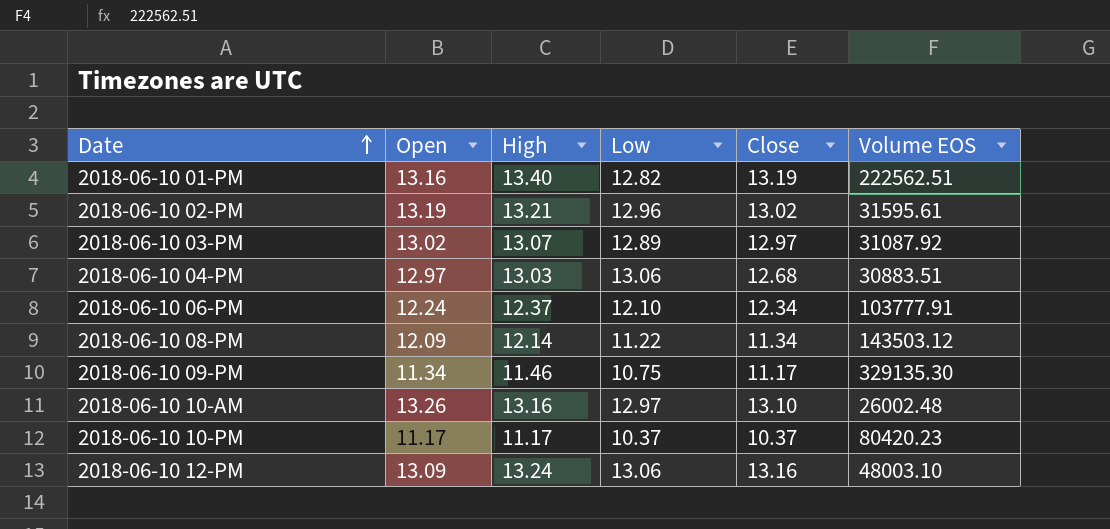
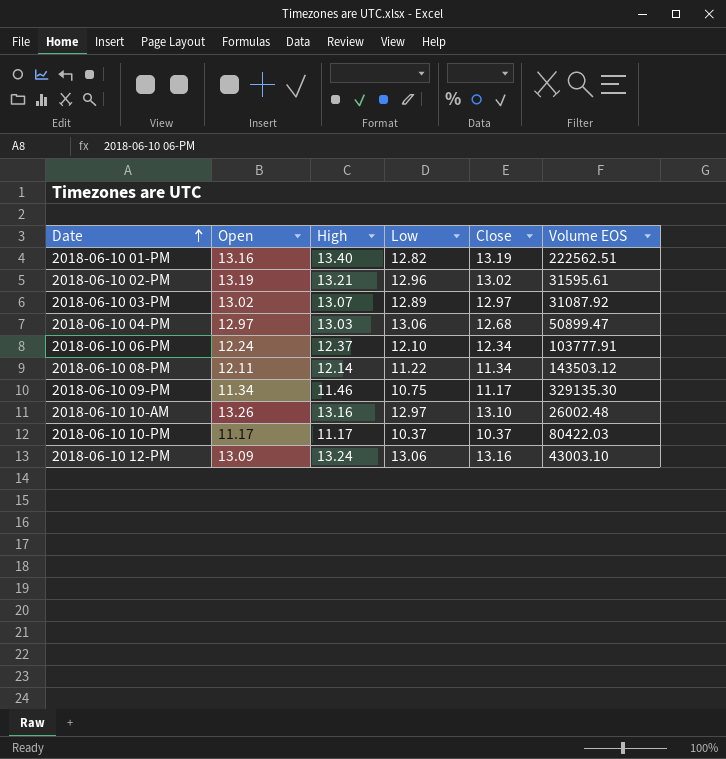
2018-06-10 04-PM | Volume EOS: 30883.51 -> 50899.47
2018-06-10 08-PM | Open: 12.09 -> 12.11
2018-06-10 10-PM | Volume EOS: 80420.23 -> 80422.03
2018-06-10 12-PM | Volume EOS: 48003.10 -> 43003.10

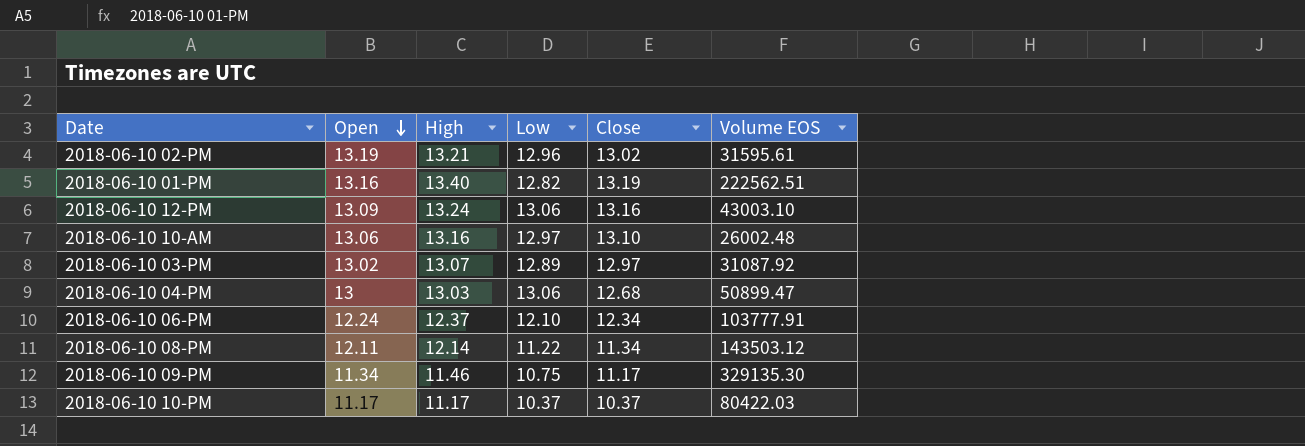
row order: Date ascending -> Open descending
2018-06-10 10-AM | Open: 13.26 -> 13.06
2018-06-10 04-PM | Open: 12.97 -> 13

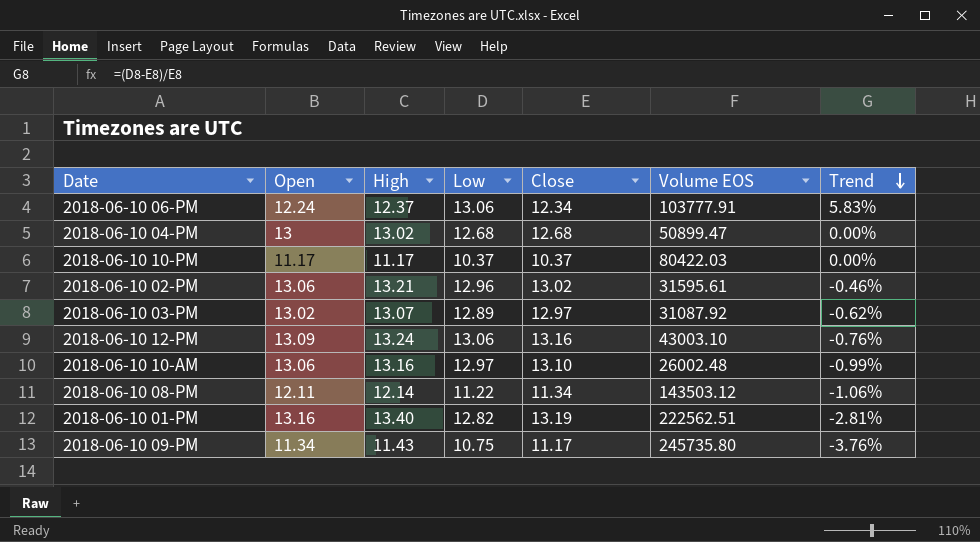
row order: Open descending -> Trend descending
column Trend | formula: none -> ([Low] - [Close]) / [Close]
2018-06-10 06-PM | Low: 12.10 -> 13.06
2018-06-10 04-PM | High: 13.03 -> 13.02
2018-06-10 04-PM | Low: 13.06 -> 12.68
2018-06-10 02-PM | Open: 13.19 -> 13.06
2018-06-10 09-PM | High: 11.46 -> 11.43
2018-06-10 09-PM | Volume EOS: 329135.30 -> 245735.80

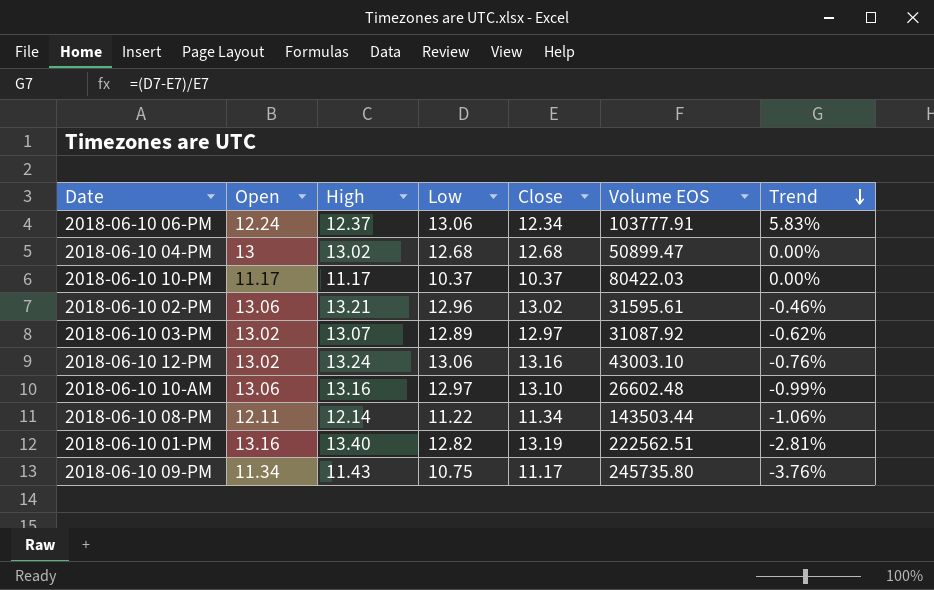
2018-06-10 12-PM | Open: 13.09 -> 13.02
2018-06-10 10-AM | Volume EOS: 26002.48 -> 26602.48
2018-06-10 08-PM | Volume EOS: 143503.12 -> 143503.44

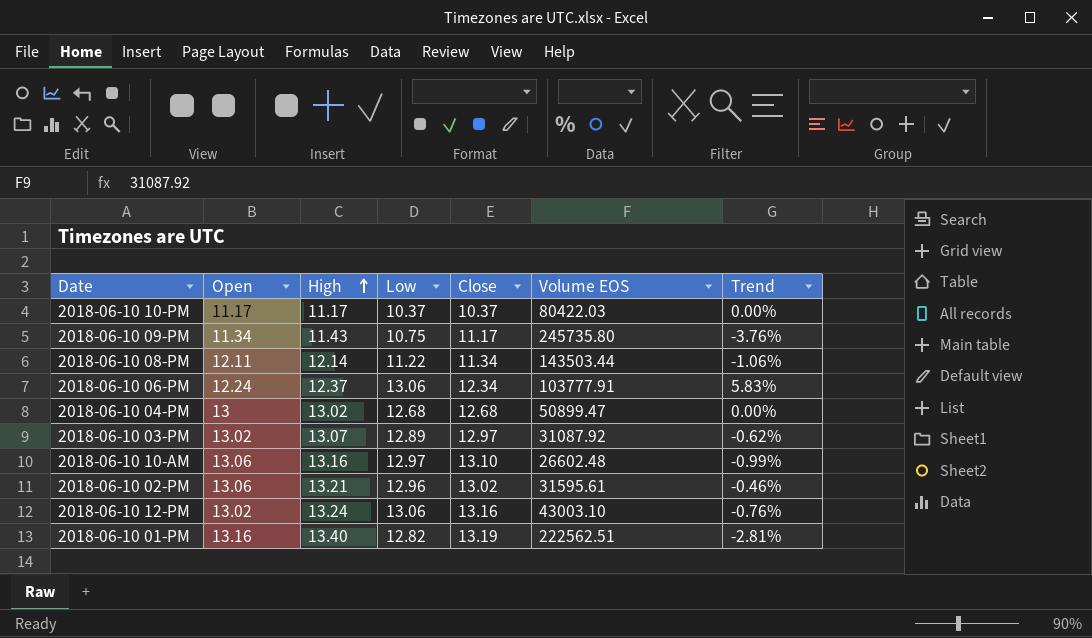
row order: Trend descending -> High ascending

